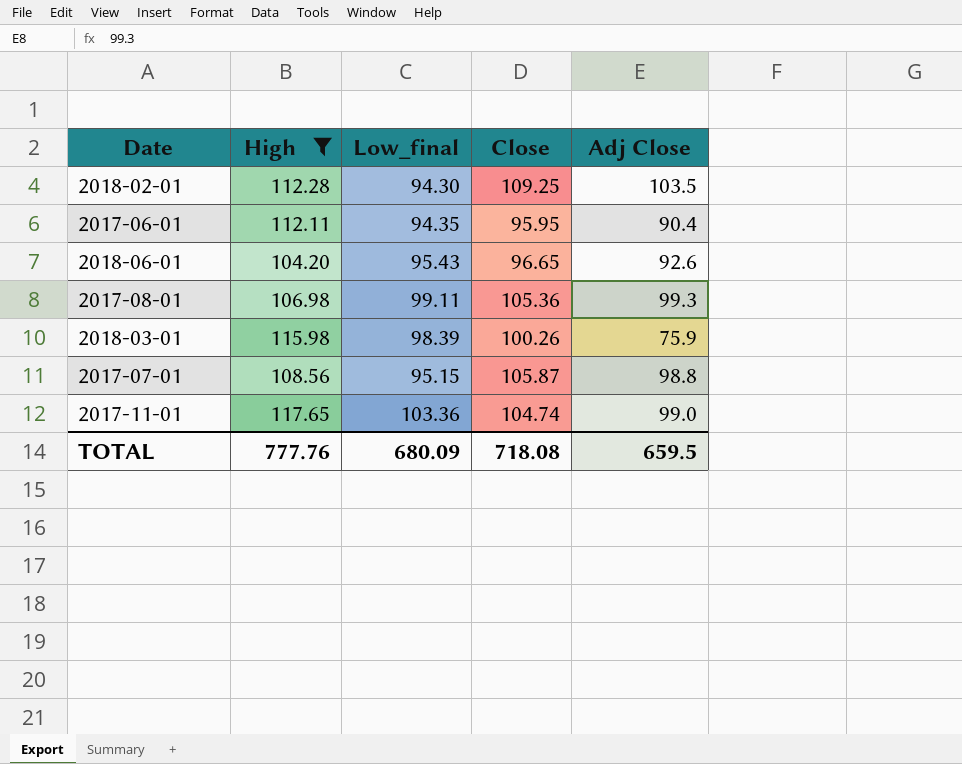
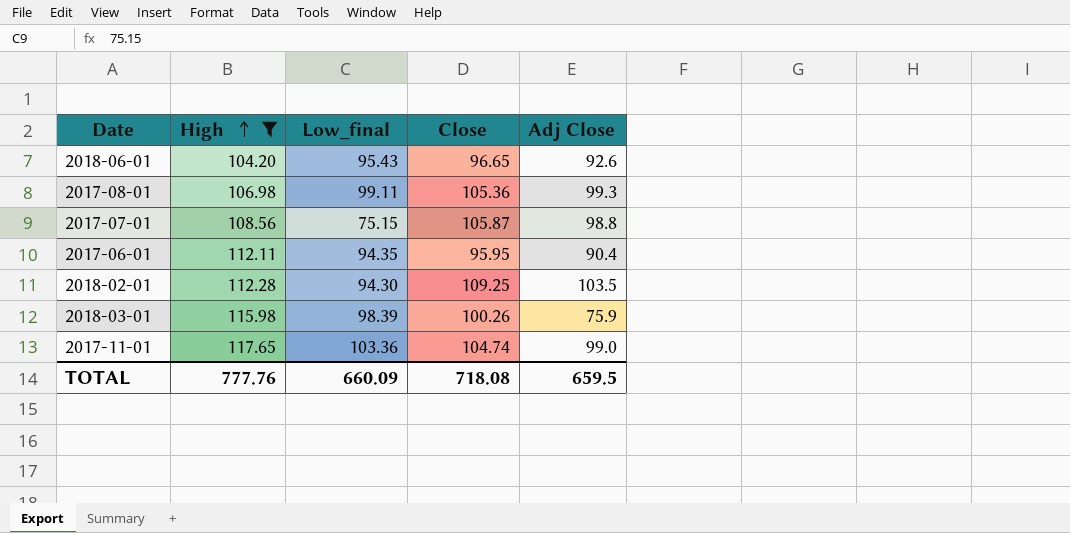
row order: none -> High ascending
2017-07-01 | Low_final: 95.15 -> 75.15
TOTAL | Low_final: 680.09 -> 660.09

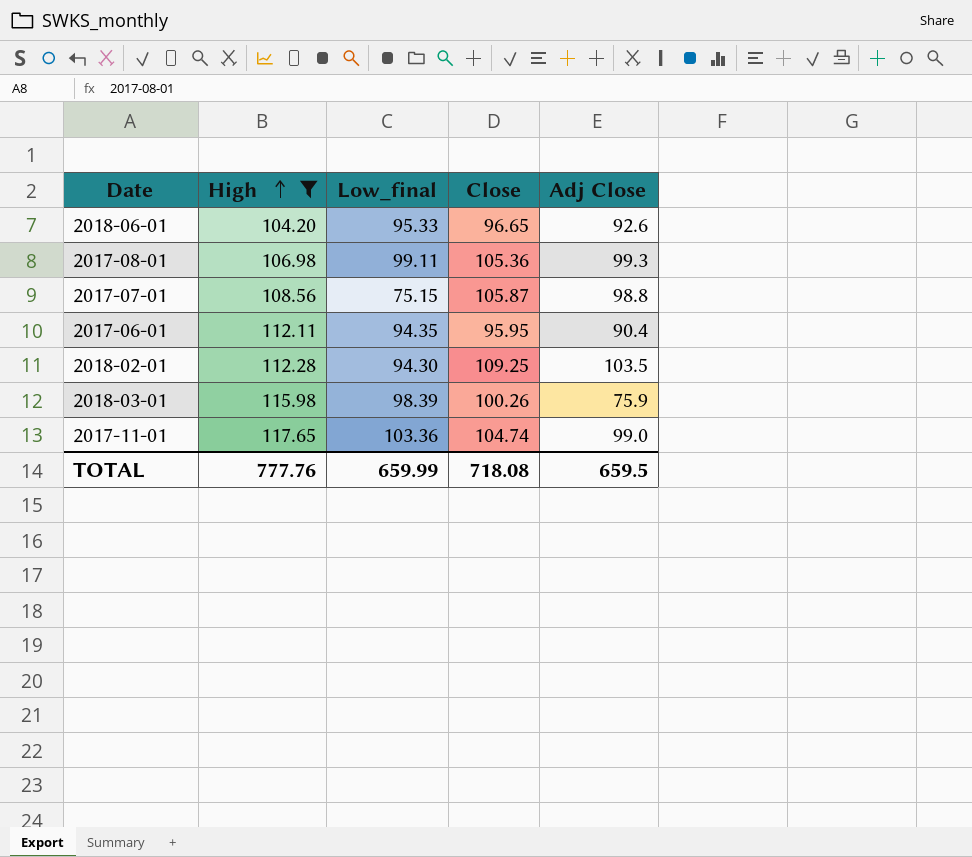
2018-06-01 | Low_final: 95.43 -> 95.33
TOTAL | Low_final: 660.09 -> 659.99

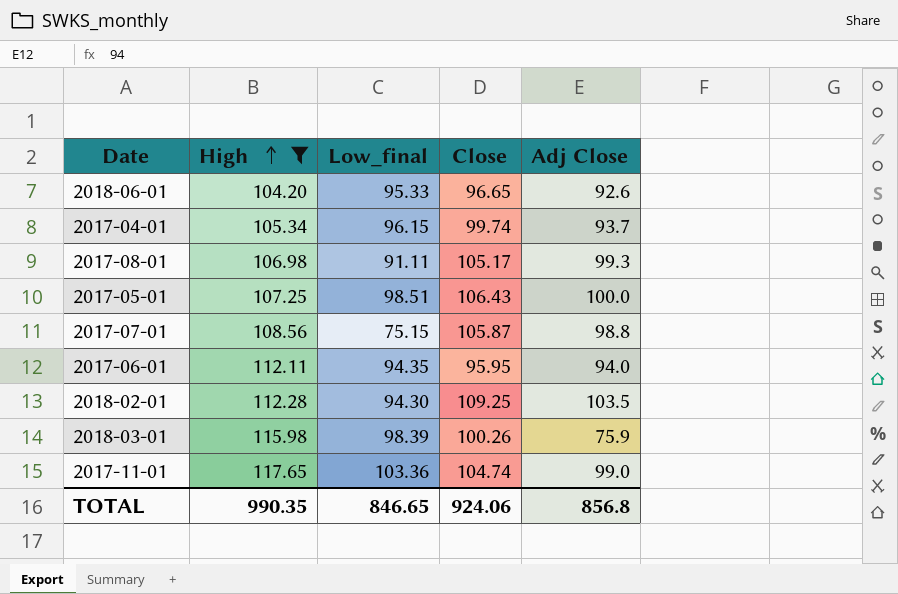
row 2017-04-01: none -> 105.34 | 96.15 | 99.74 | 93.7
2017-08-01 | Low_final: 99.11 -> 91.11
2017-08-01 | Close: 105.36 -> 105.17
row 2017-05-01: none -> 107.25 | 98.51 | 106.43 | 100.0
2017-06-01 | Adj Close: 90.4 -> 94.0
TOTAL | High: 777.76 -> 990.35
TOTAL | Low_final: 659.99 -> 846.65
TOTAL | Close: 718.08 -> 924.06
TOTAL | Adj Close: 659.5 -> 856.8

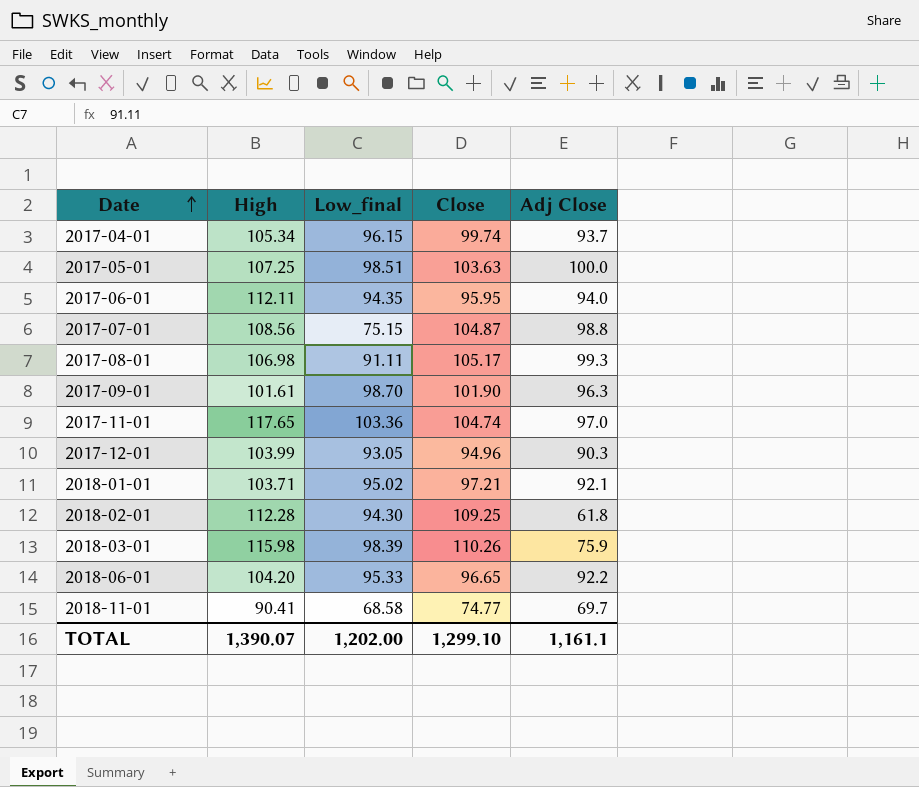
filter: High >= 104.20 -> none
row order: High ascending -> Date ascending
2017-05-01 | Close: 106.43 -> 103.63
2017-07-01 | Close: 105.87 -> 104.87
2017-11-01 | Adj Close: 99.0 -> 97.0
2018-02-01 | Adj Close: 103.5 -> 61.8
2018-03-01 | Close: 100.26 -> 110.26
2018-06-01 | Adj Close: 92.6 -> 92.2
TOTAL | High: 990.35 -> 1,390.07
TOTAL | Low_final: 846.65 -> 1,202.00
TOTAL | Close: 924.06 -> 1,299.10
TOTAL | Adj Close: 856.8 -> 1,161.1

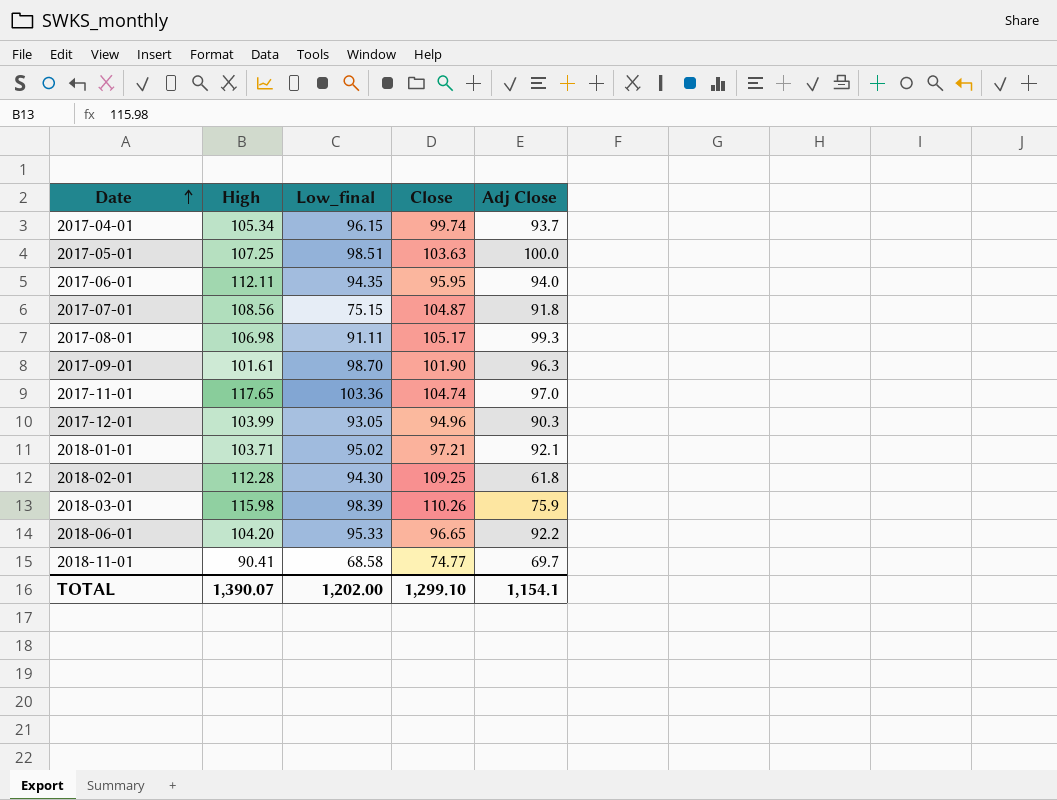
2017-07-01 | Adj Close: 98.8 -> 91.8
TOTAL | Adj Close: 1,161.1 -> 1,154.1

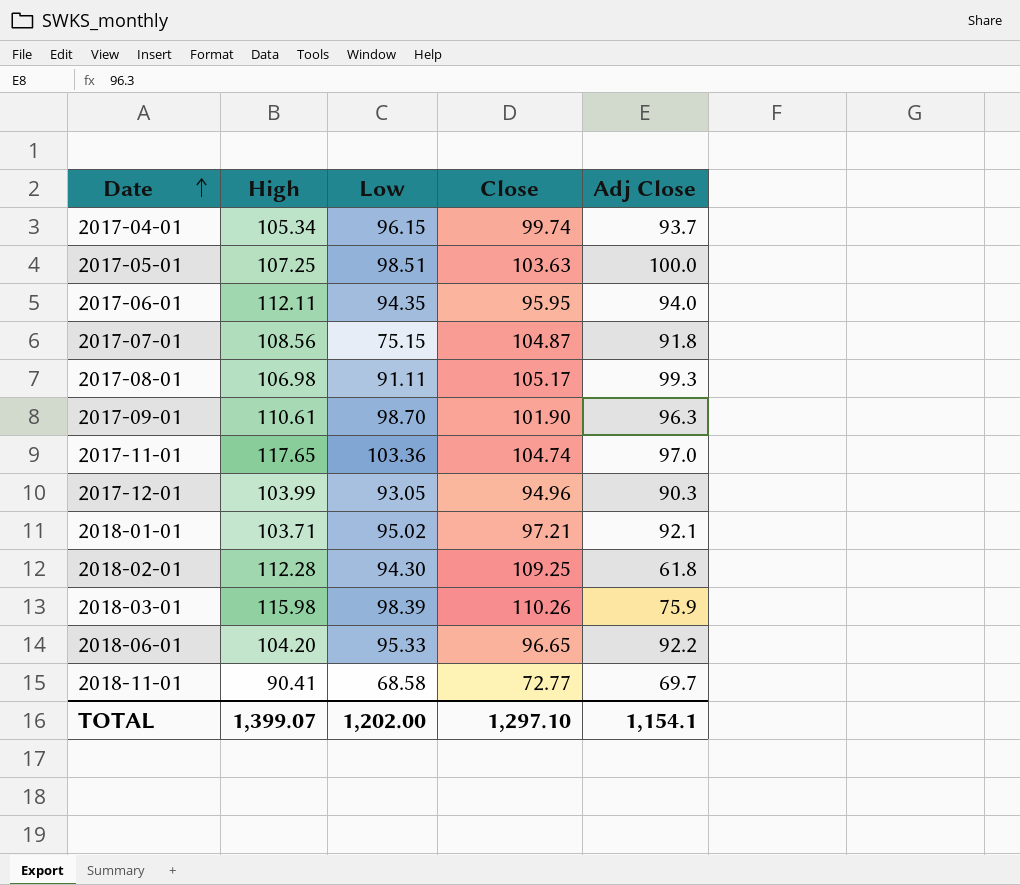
column name: Low_final -> Low
2017-09-01 | High: 101.61 -> 110.61
2018-11-01 | Close: 74.77 -> 72.77
TOTAL | High: 1,390.07 -> 1,399.07
TOTAL | Close: 1,299.10 -> 1,297.10

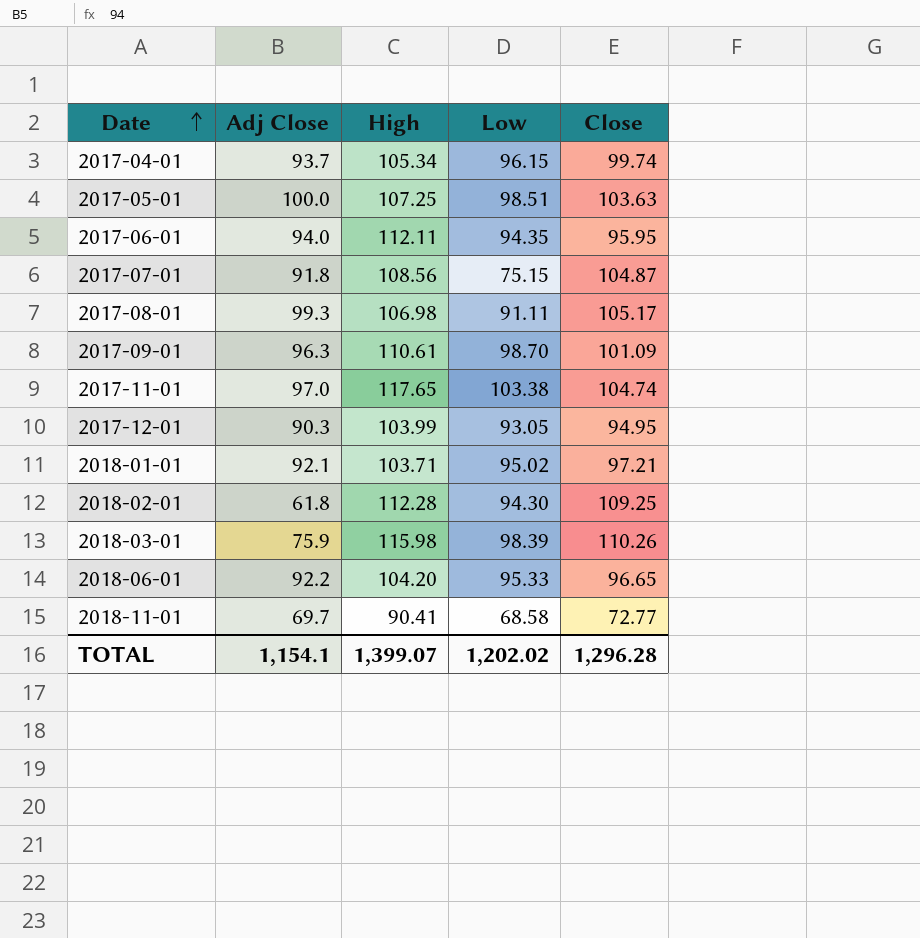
column Adj Close | position: 5 -> 2
2017-09-01 | Close: 101.90 -> 101.09
2017-11-01 | Low: 103.36 -> 103.38
2017-12-01 | Close: 94.96 -> 94.95
TOTAL | Low: 1,202.00 -> 1,202.02
TOTAL | Close: 1,297.10 -> 1,296.28

